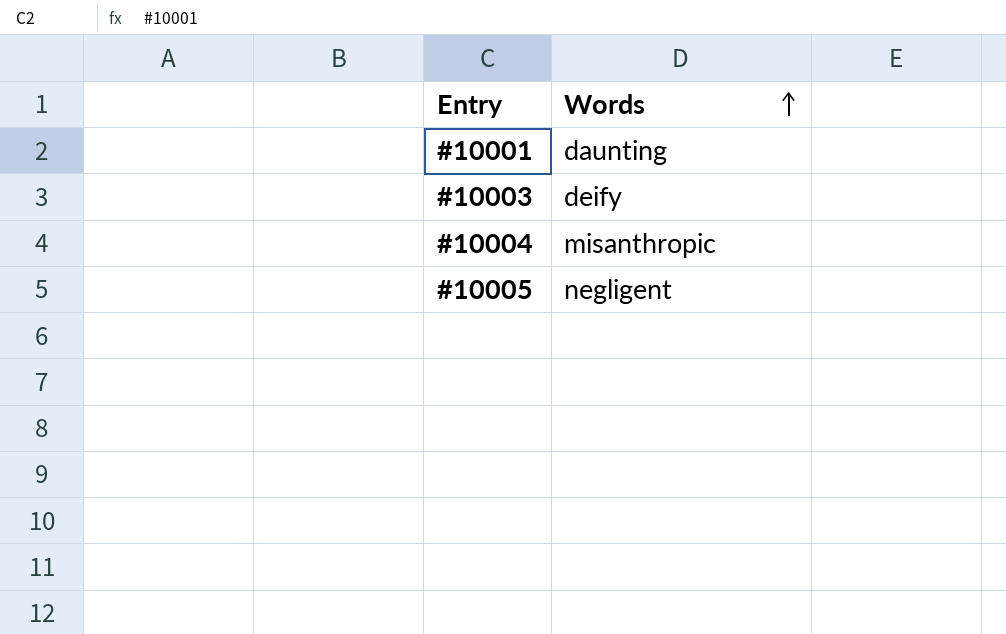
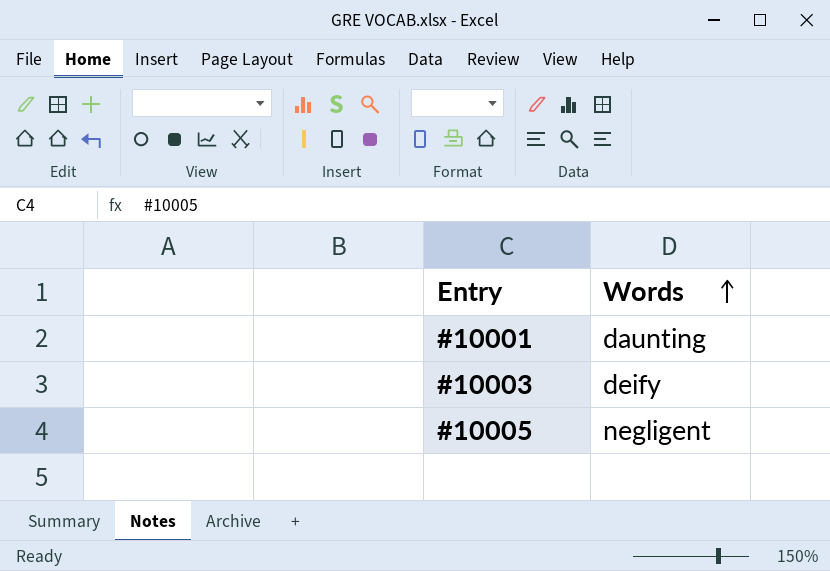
row #10004: misanthropic -> none

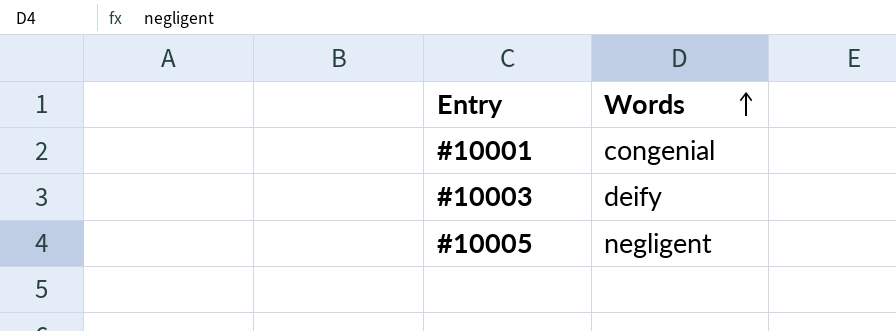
#10001 | Words: daunting -> congenial

